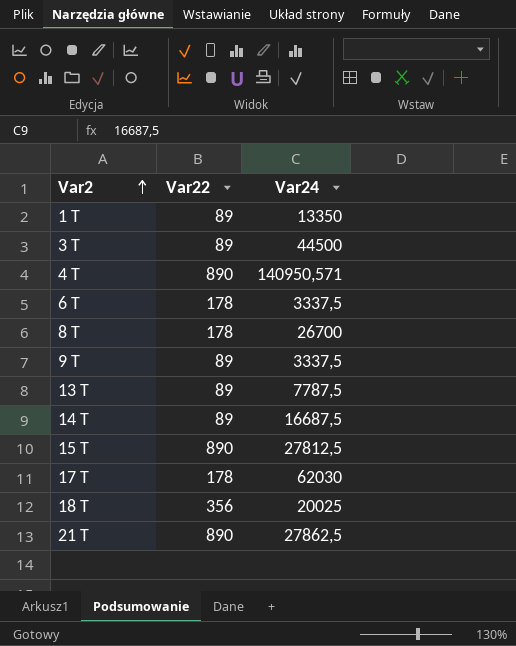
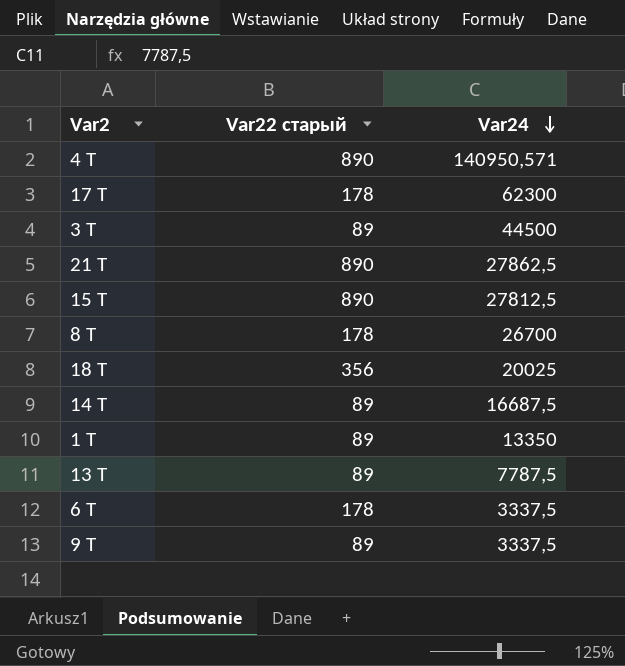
row order: Var2 ascending -> Var24 descending
column name: Var22 -> Var22 старый
17 Т | Var24: 62030 -> 62300

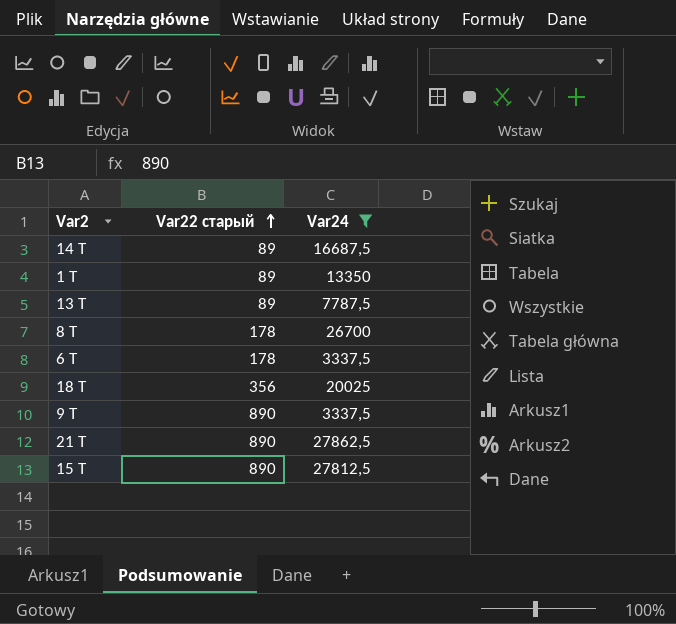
filter: none -> Var24 <= 27862,5
row order: Var24 descending -> Var22 старый ascending
9 Т | Var22 старый: 89 -> 890

